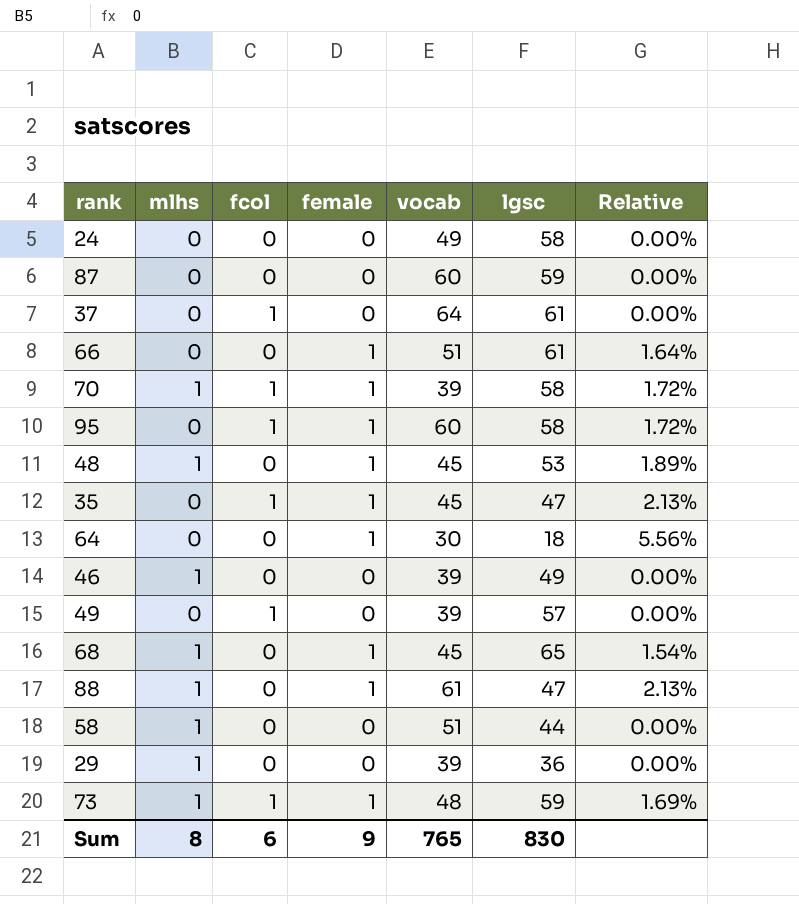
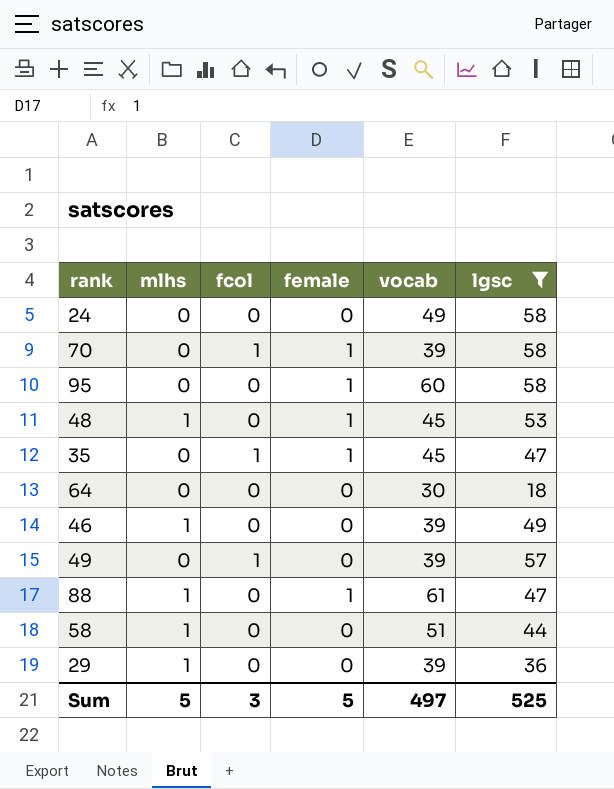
filter: none -> lgsc <= 58
column Relative | formula: [female] / [lgsc] -> none
70 | mlhs: 1 -> 0
95 | fcol: 1 -> 0
64 | female: 1 -> 0
Sum | mlhs: 8 -> 5
Sum | fcol: 6 -> 3
Sum | female: 9 -> 5
Sum | vocab: 765 -> 497
Sum | lgsc: 830 -> 525

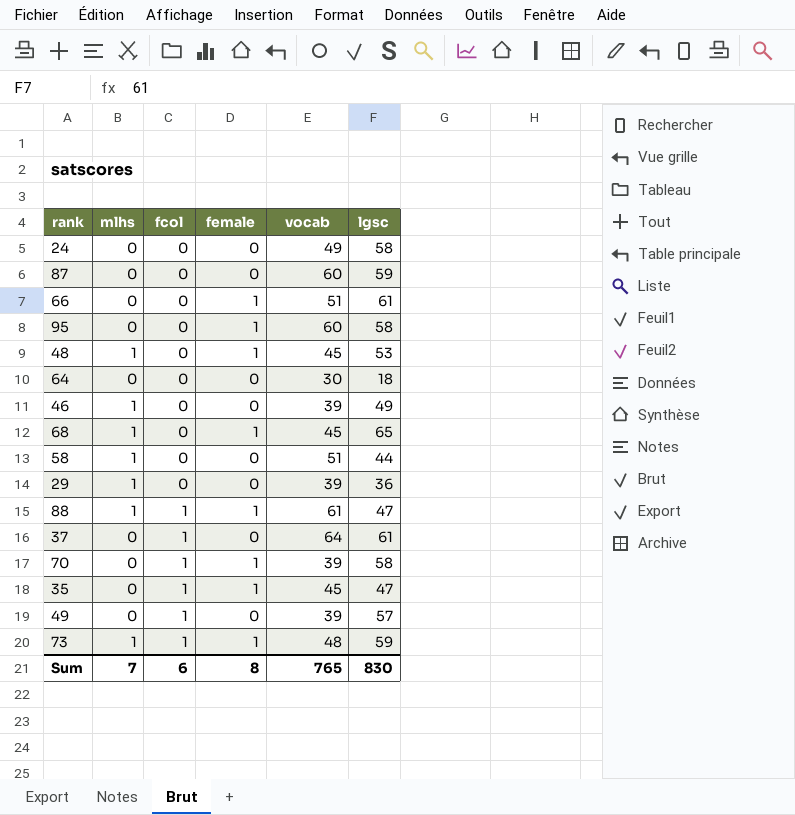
filter: lgsc <= 58 -> none
row order: none -> fcol ascending
88 | fcol: 0 -> 1
Sum | mlhs: 5 -> 7
Sum | fcol: 3 -> 6
Sum | female: 5 -> 8
Sum | vocab: 497 -> 765
Sum | lgsc: 525 -> 830

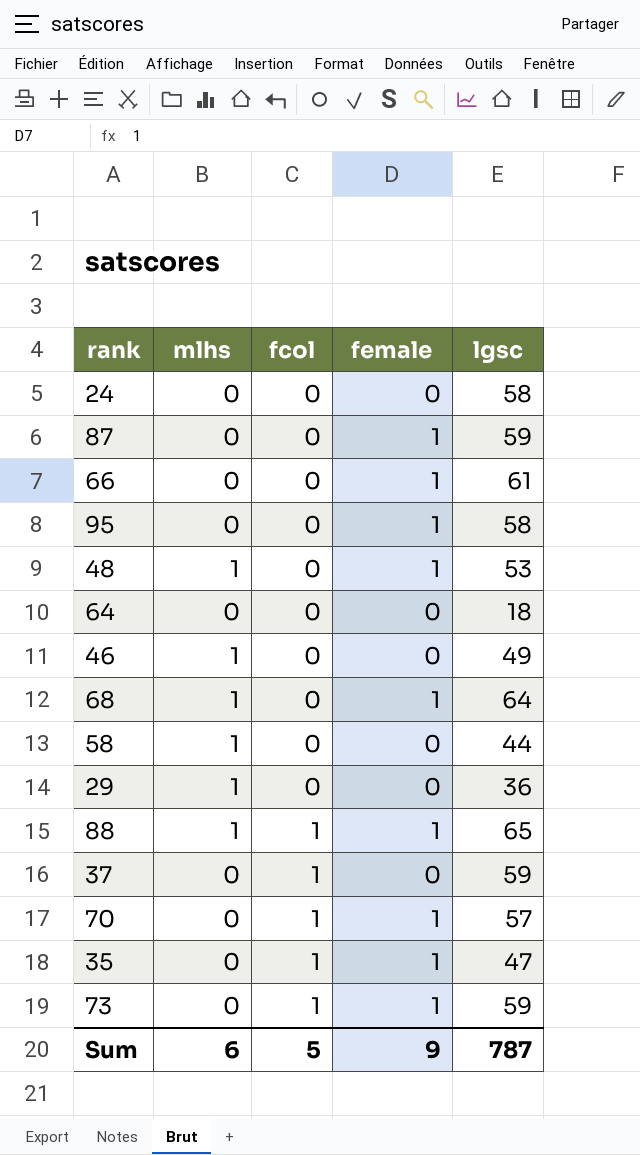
column vocab | position: 5 -> none
row 49: 0 | 1 | 0 | 39 | 57 -> none
87 | female: 0 -> 1
68 | lgsc: 65 -> 64
88 | lgsc: 47 -> 65
37 | lgsc: 61 -> 59
70 | lgsc: 58 -> 57
73 | mlhs: 1 -> 0
Sum | mlhs: 7 -> 6
Sum | fcol: 6 -> 5
Sum | female: 8 -> 9
Sum | lgsc: 830 -> 787

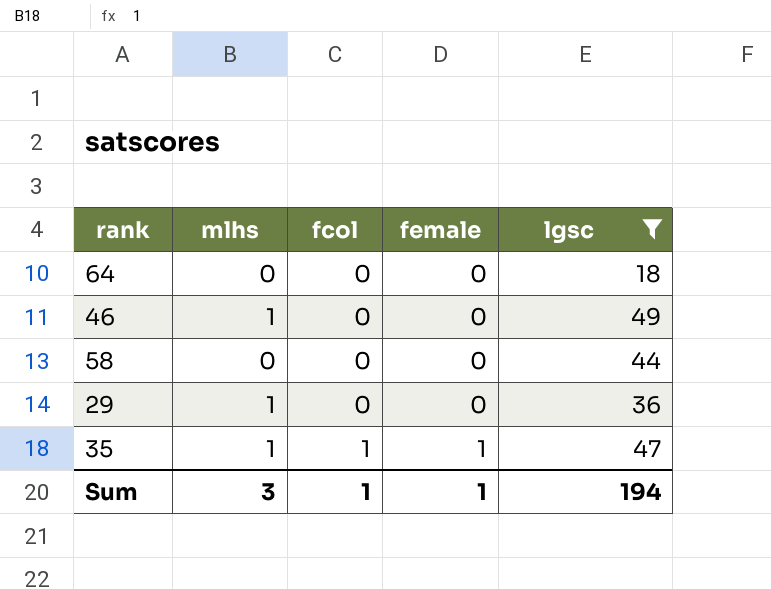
filter: none -> lgsc <= 49
58 | mlhs: 1 -> 0
35 | mlhs: 0 -> 1
Sum | mlhs: 6 -> 3
Sum | fcol: 5 -> 1
Sum | female: 9 -> 1
Sum | lgsc: 787 -> 194

